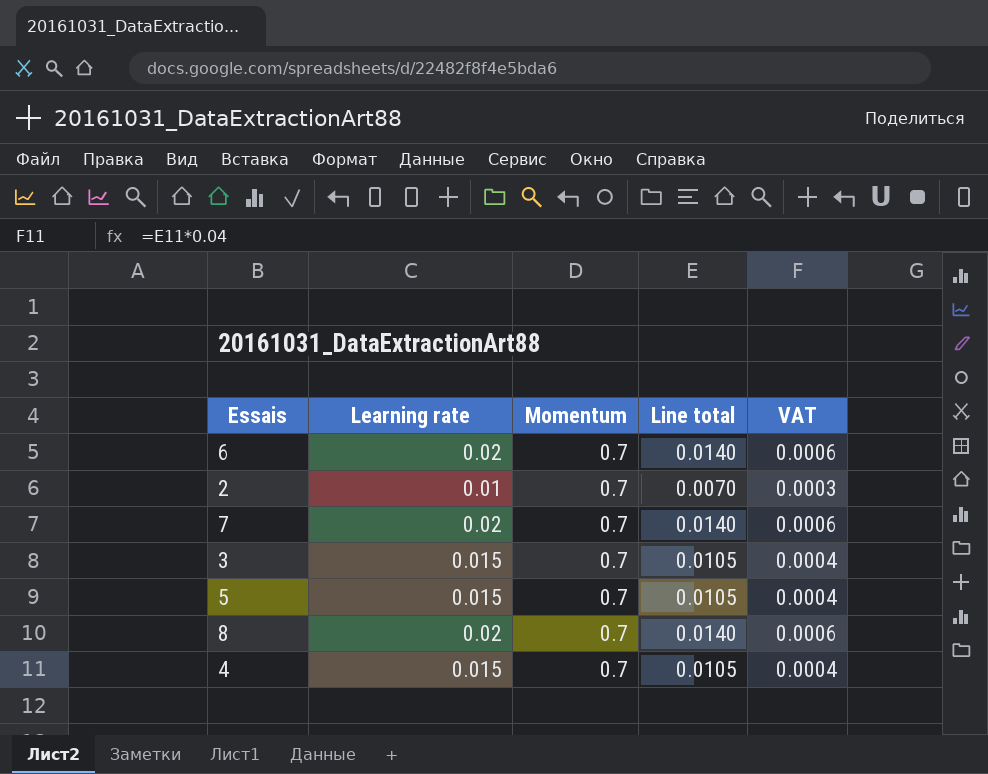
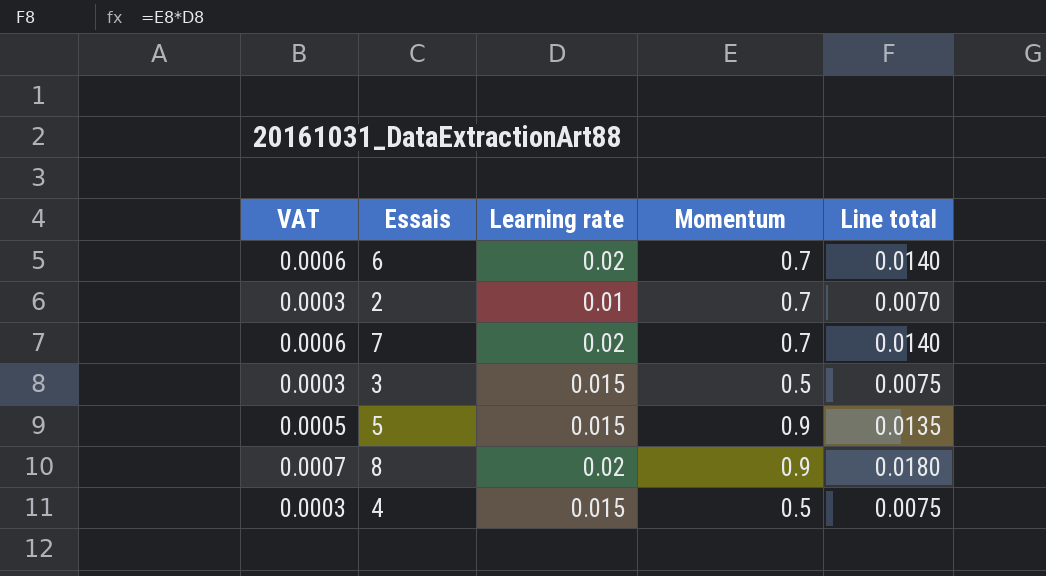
column VAT | position: 5 -> 1
3 | VAT: 0.0004 -> 0.0003
3 | Momentum: 0.7 -> 0.5
3 | Line total: 0.0105 -> 0.0075
5 | VAT: 0.0004 -> 0.0005
5 | Momentum: 0.7 -> 0.9
5 | Line total: 0.0105 -> 0.0135
8 | VAT: 0.0006 -> 0.0007
8 | Momentum: 0.7 -> 0.9
8 | Line total: 0.0140 -> 0.0180
4 | VAT: 0.0004 -> 0.0003
4 | Momentum: 0.7 -> 0.5
4 | Line total: 0.0105 -> 0.0075

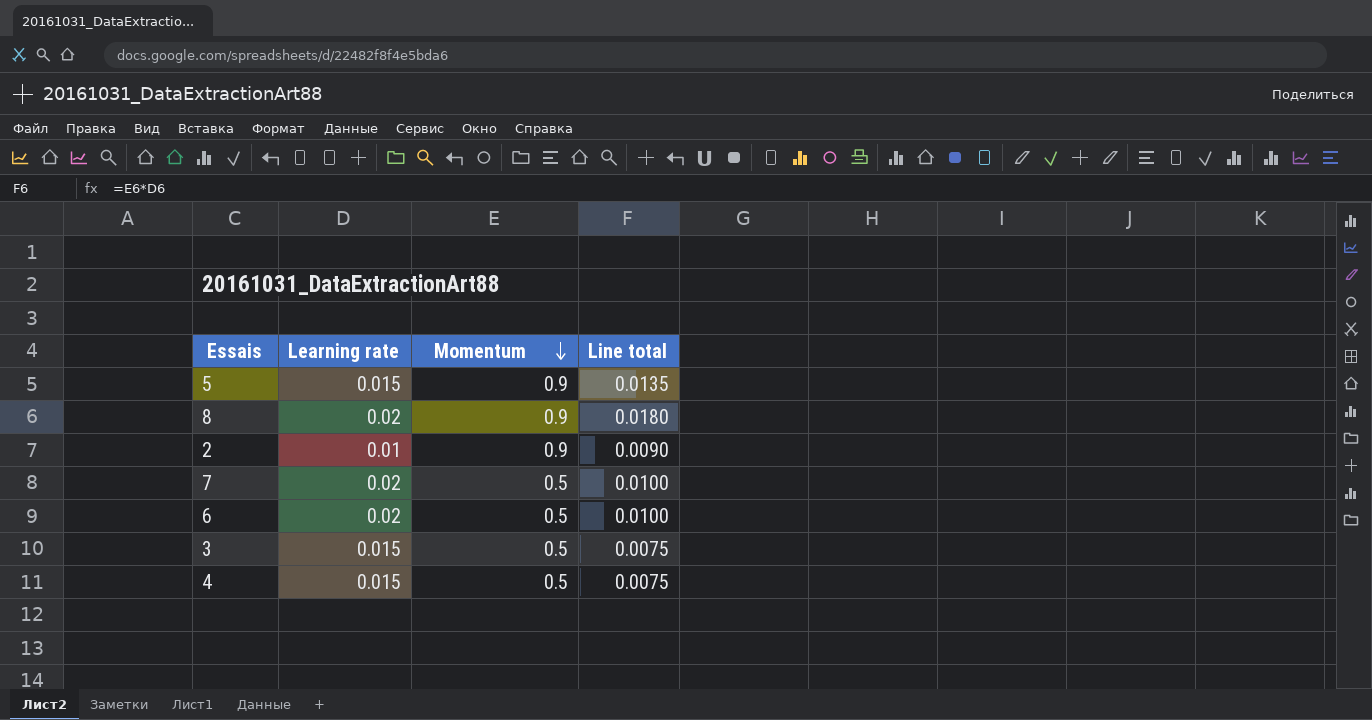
row order: none -> Momentum descending
column VAT | formula: [Line total] * 0.04 -> none
2 | Momentum: 0.7 -> 0.9
2 | Line total: 0.0070 -> 0.0090
7 | Momentum: 0.7 -> 0.5
7 | Line total: 0.0140 -> 0.0100
6 | Momentum: 0.7 -> 0.5
6 | Line total: 0.0140 -> 0.0100

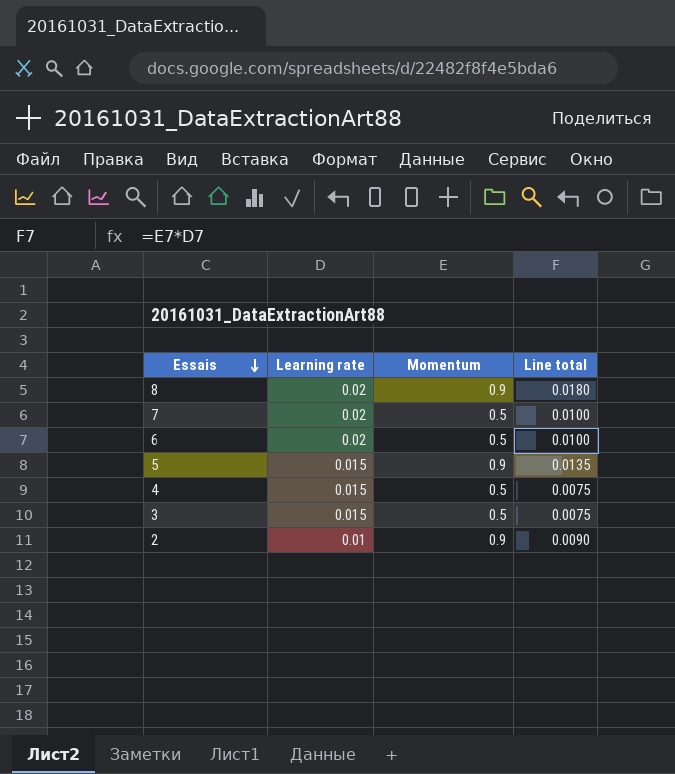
row order: Momentum descending -> Essais descending

